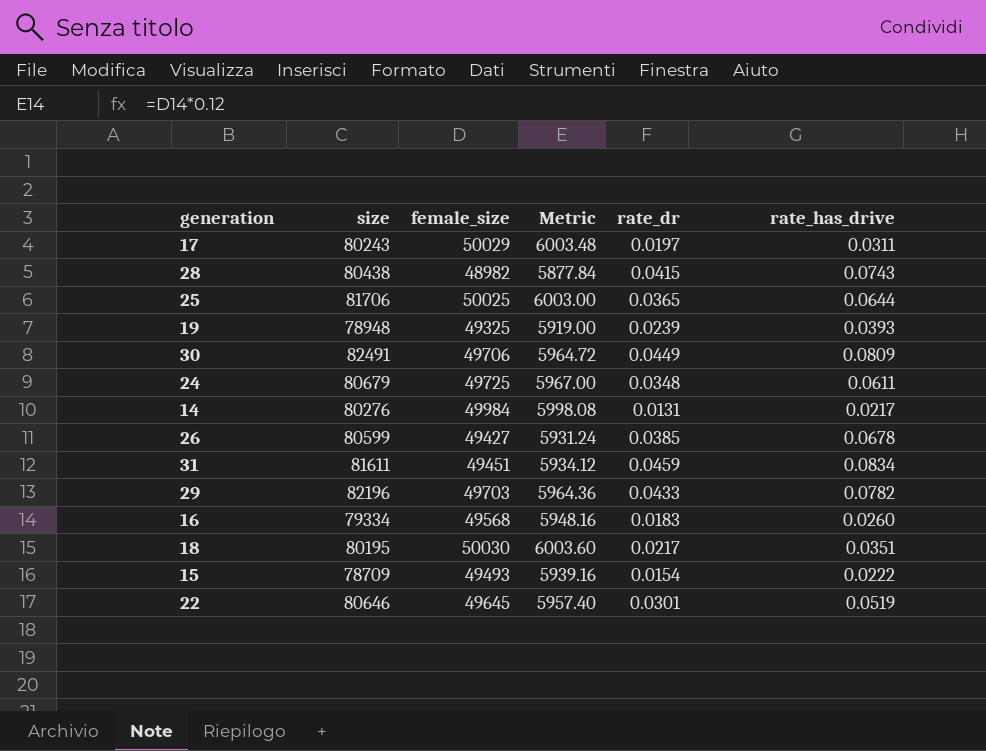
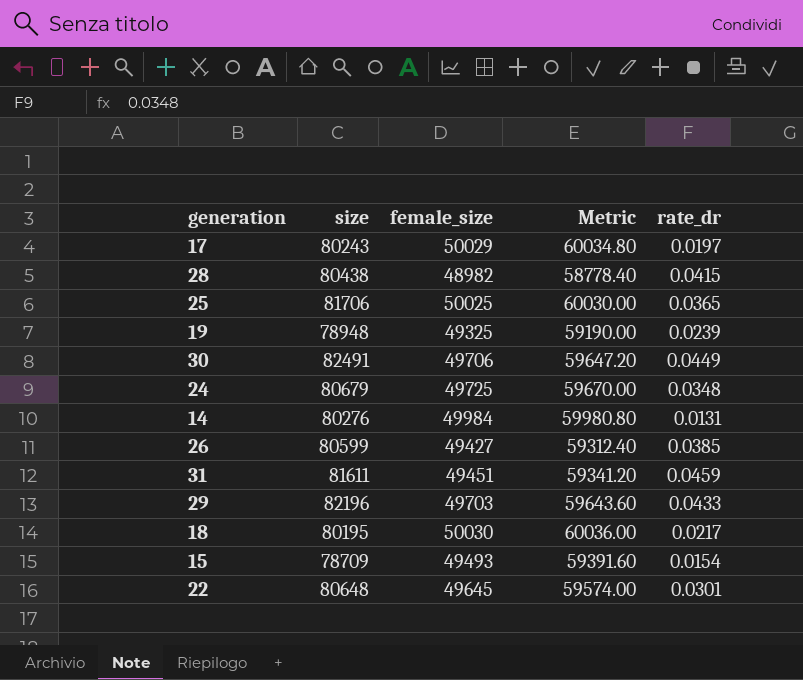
column rate_has_drive | position: 6 -> none
column Metric | formula: [female_size] * 0.12 -> [female_size] * 1.2
row 16: 79334 | 49568 | 5948.16 | 0.0183 | 0.0260 -> none
22 | size: 80646 -> 80648

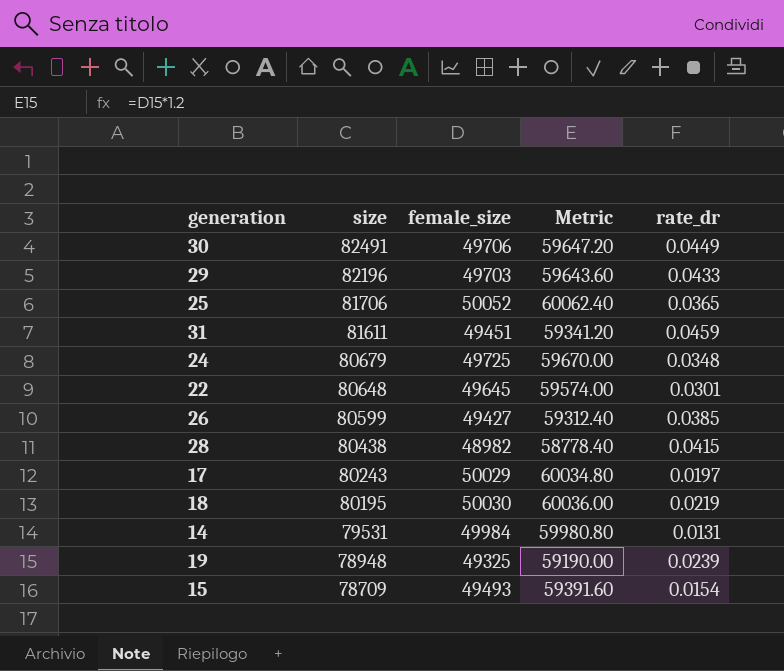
row order: none -> size descending
25 | female_size: 50025 -> 50052
25 | Metric: 60030.00 -> 60062.40
18 | rate_dr: 0.0217 -> 0.0219
14 | size: 80276 -> 79531

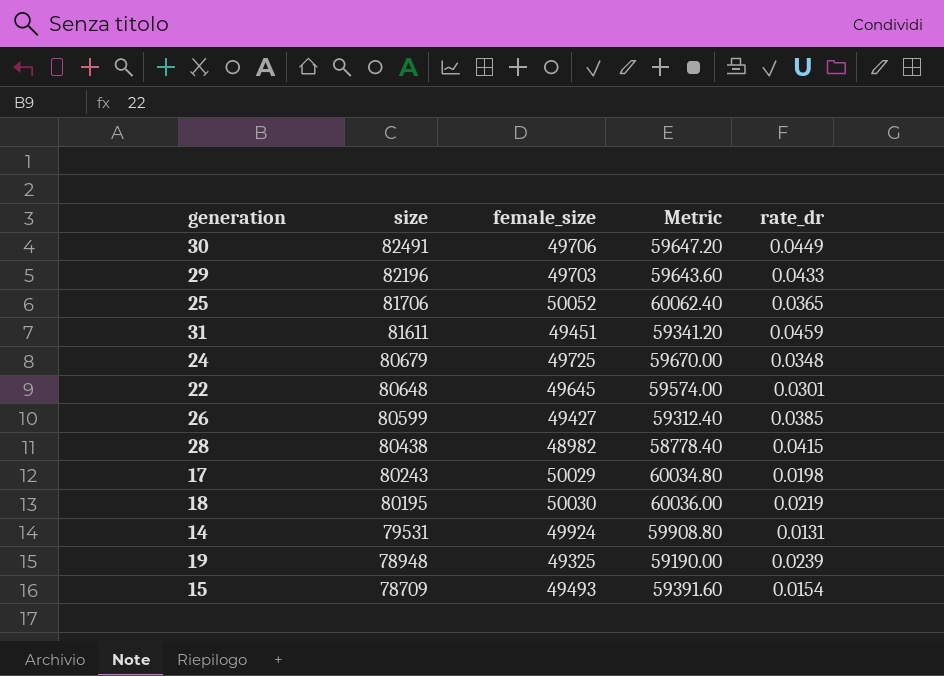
17 | rate_dr: 0.0197 -> 0.0198
14 | female_size: 49984 -> 49924
14 | Metric: 59980.80 -> 59908.80

